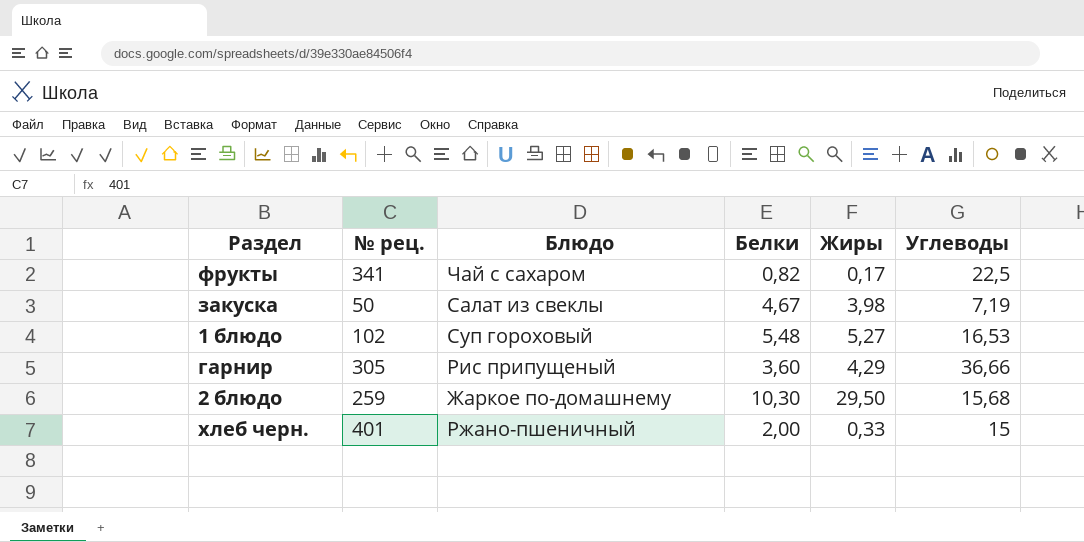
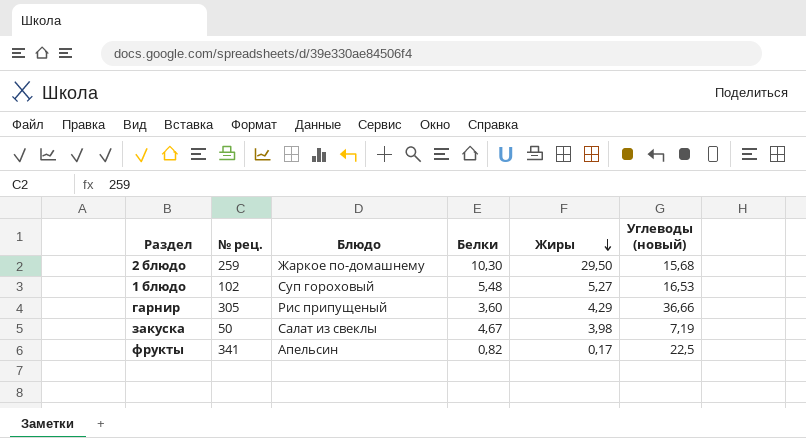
row order: none -> Жиры descending
column name: Углеводы -> Углеводы (новый)
row хлеб черн.: 401 | Ржано-пшеничный | 2,00 | 0,33 | 15 -> none
фрукты | Блюдо: Чай с сахаром -> Апельсин

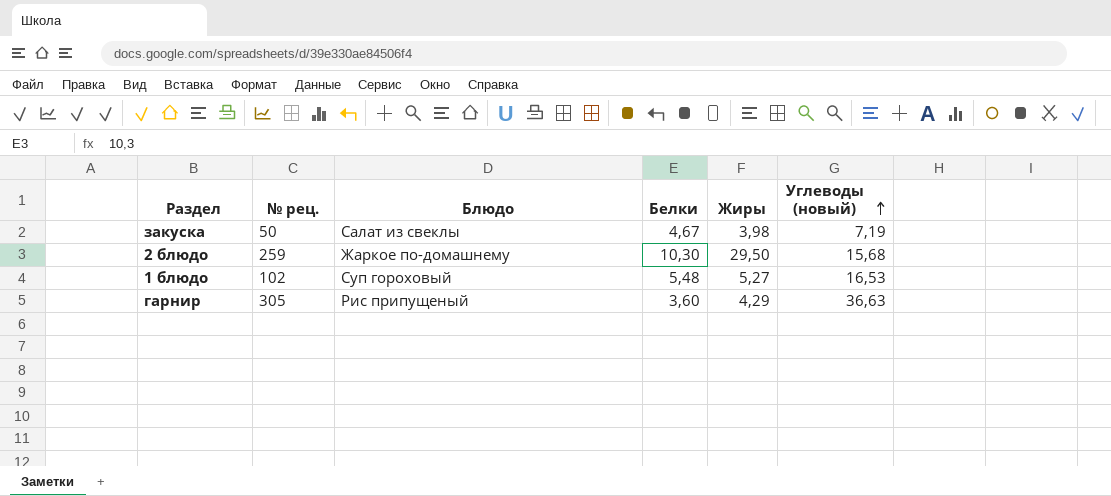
row order: Жиры descending -> Углеводы (новый) ascending
row фрукты: 341 | Апельсин | 0,82 | 0,17 | 22,5 -> none
гарнир | Углеводы (новый): 36,66 -> 36,63

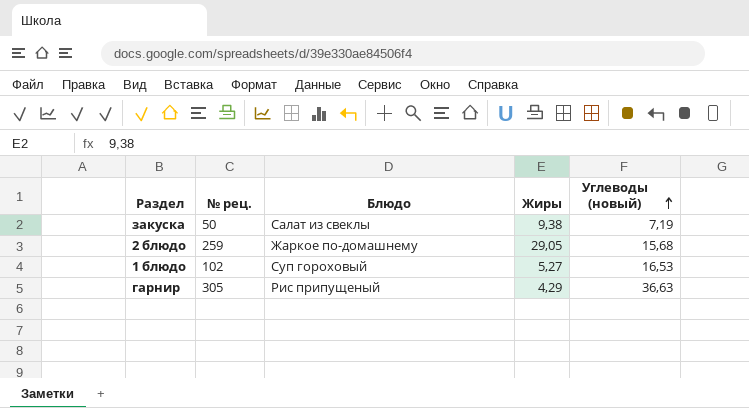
column Белки | position: 4 -> none
закуска | Жиры: 3,98 -> 9,38
2 блюдо | Жиры: 29,50 -> 29,05

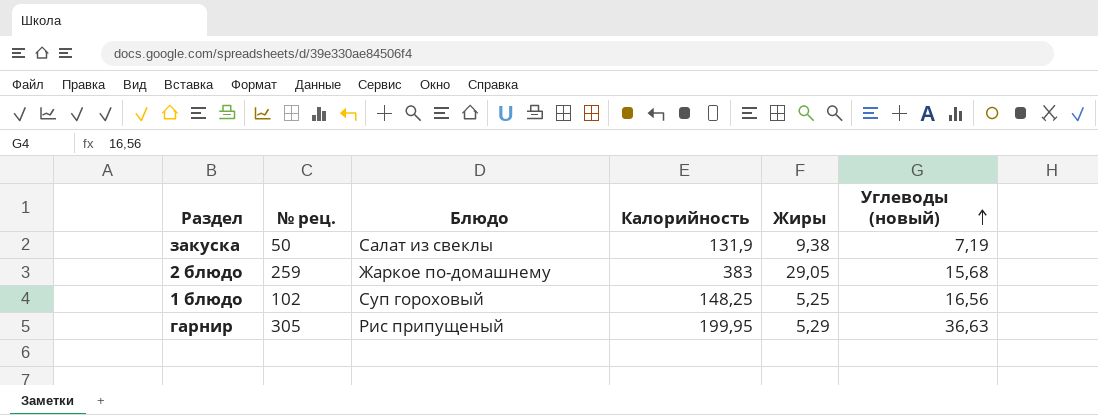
column Калорийность | position: none -> 4
1 блюдо | Жиры: 5,27 -> 5,25
1 блюдо | Углеводы (новый): 16,53 -> 16,56
гарнир | Жиры: 4,29 -> 5,29

